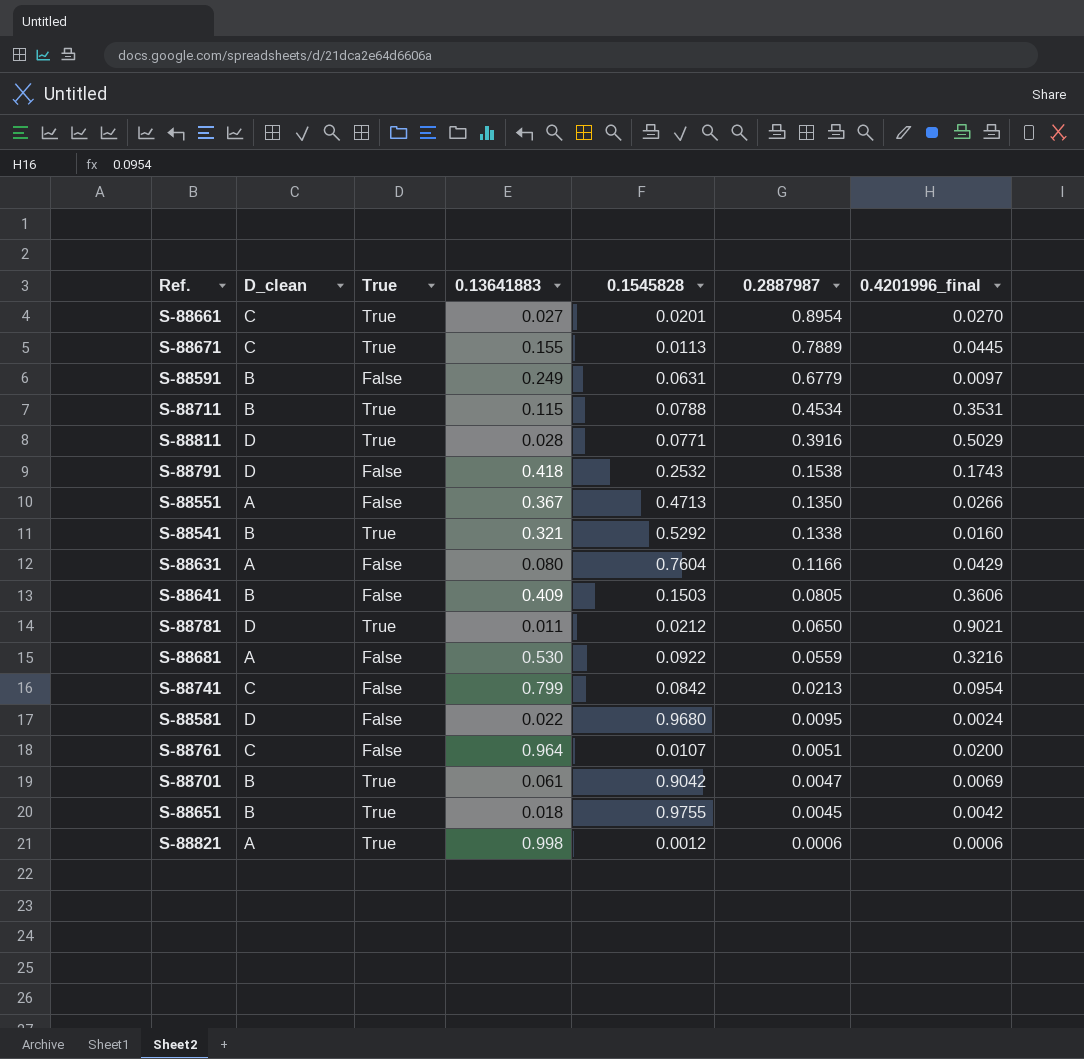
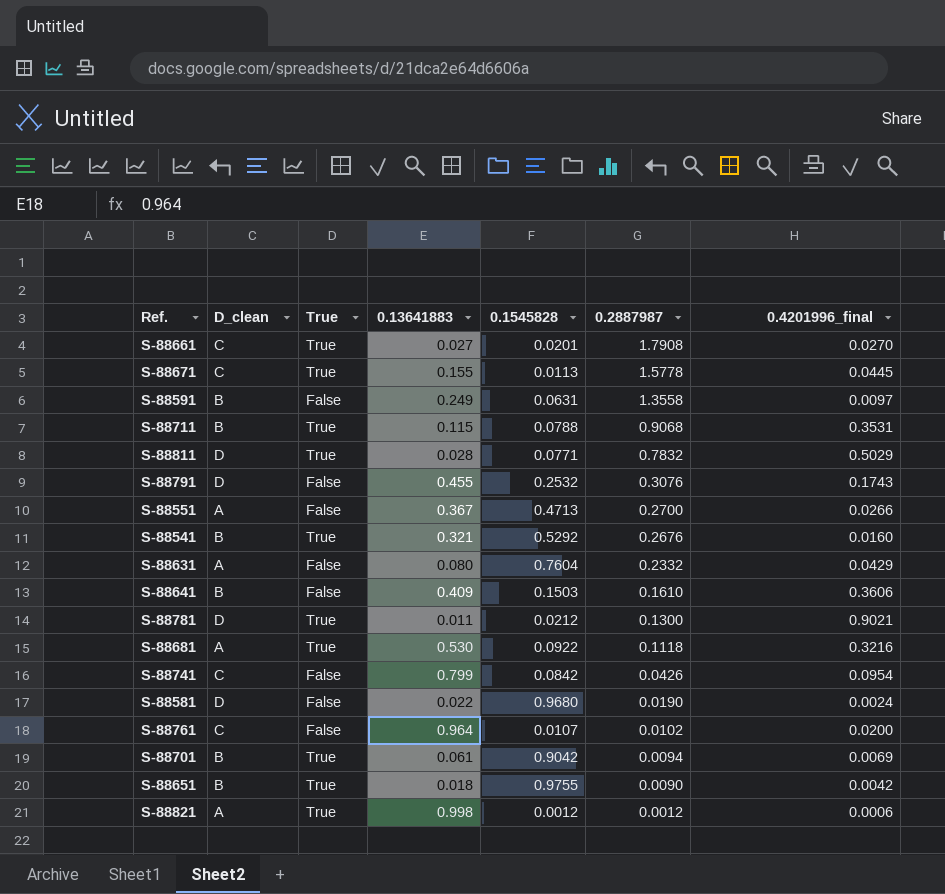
S-88661 | 0.2887987: 0.8954 -> 1.7908
S-88671 | 0.2887987: 0.7889 -> 1.5778
S-88591 | 0.2887987: 0.6779 -> 1.3558
S-88711 | 0.2887987: 0.4534 -> 0.9068
S-88811 | 0.2887987: 0.3916 -> 0.7832
S-88791 | 0.13641883: 0.418 -> 0.455
S-88791 | 0.2887987: 0.1538 -> 0.3076
S-88551 | 0.2887987: 0.1350 -> 0.2700
S-88541 | 0.2887987: 0.1338 -> 0.2676
S-88631 | 0.2887987: 0.1166 -> 0.2332
S-88641 | 0.2887987: 0.0805 -> 0.1610
S-88781 | 0.2887987: 0.0650 -> 0.1300
S-88681 | True: False -> True
S-88681 | 0.2887987: 0.0559 -> 0.1118
S-88741 | 0.2887987: 0.0213 -> 0.0426
S-88581 | 0.2887987: 0.0095 -> 0.0190
S-88761 | 0.2887987: 0.0051 -> 0.0102
S-88701 | 0.2887987: 0.0047 -> 0.0094
S-88651 | 0.2887987: 0.0045 -> 0.0090
S-88821 | 0.2887987: 0.0006 -> 0.0012

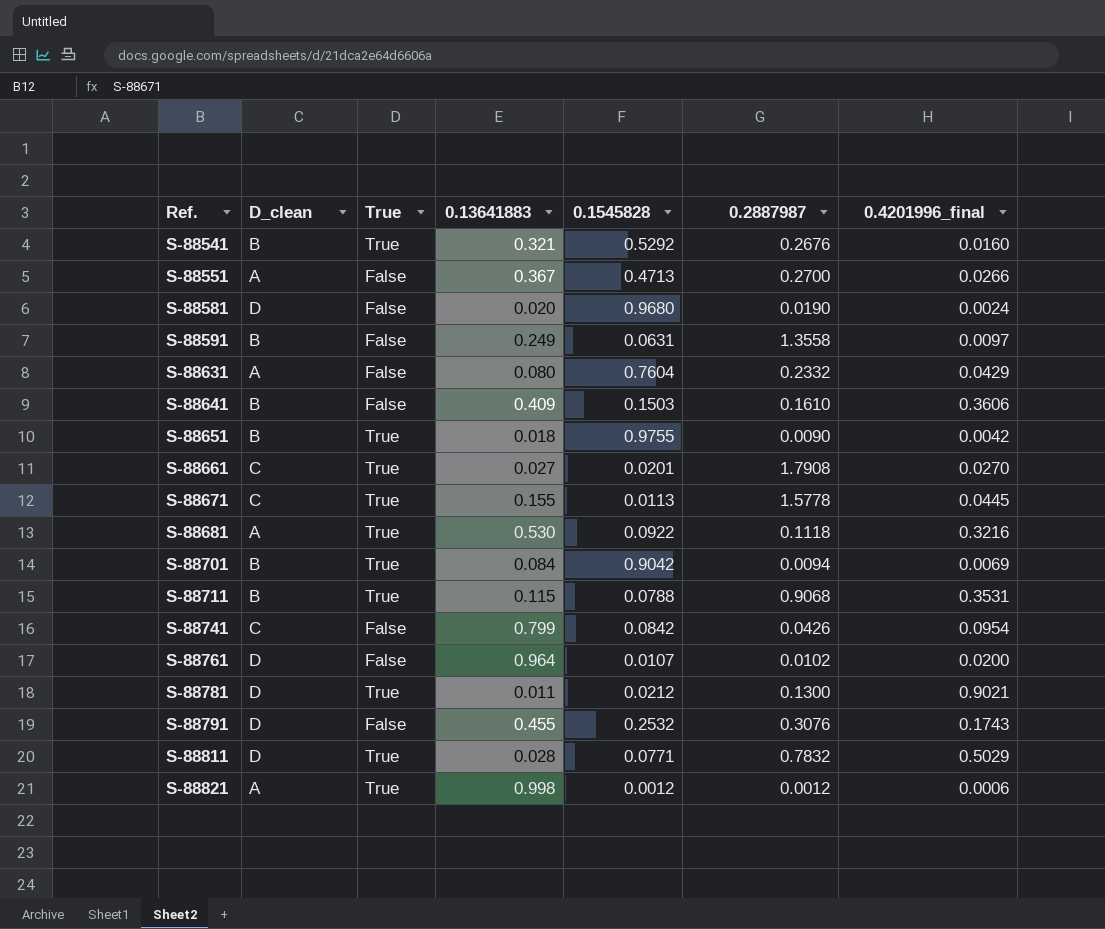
row order: 0.2887987 descending -> Ref. ascending
S-88581 | 0.13641883: 0.022 -> 0.020
S-88701 | 0.13641883: 0.061 -> 0.084
S-88761 | D_clean: C -> D

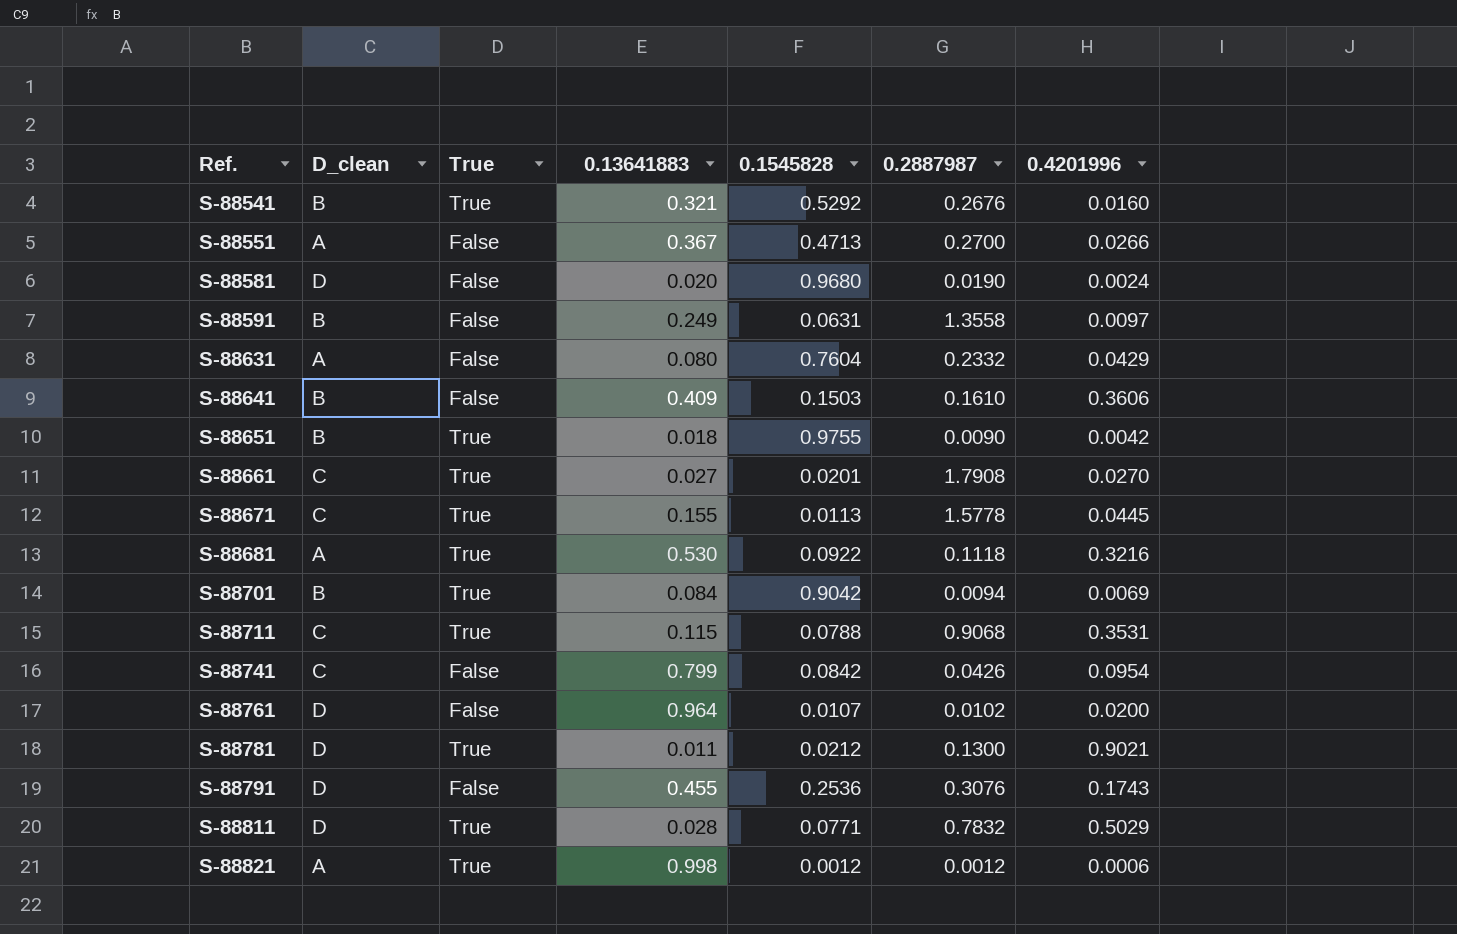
column name: 0.4201996_final -> 0.4201996
S-88711 | D_clean: B -> C
S-88791 | 0.1545828: 0.2532 -> 0.2536

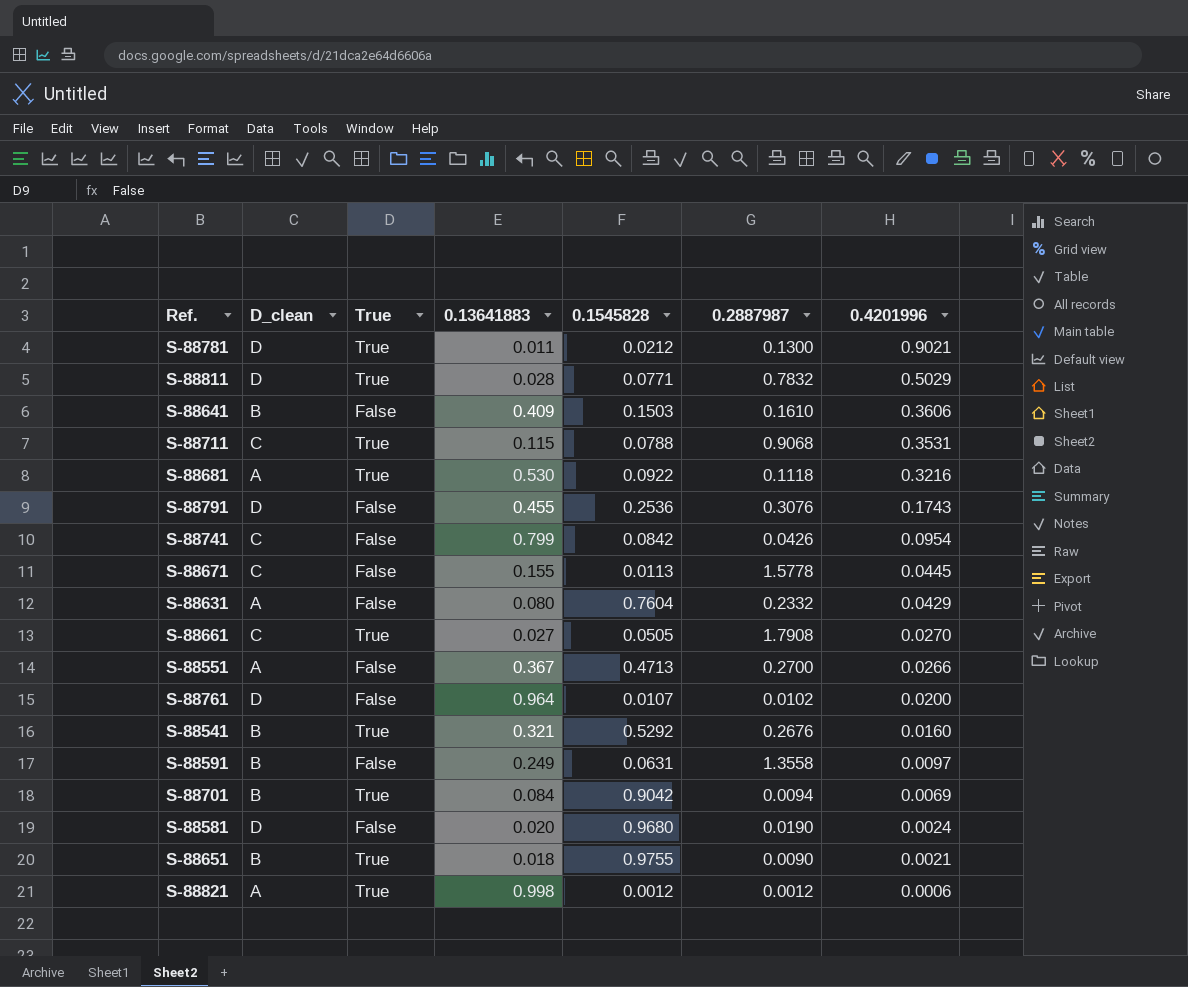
row order: Ref. ascending -> 0.4201996 descending
S-88671 | True: True -> False
S-88661 | 0.1545828: 0.0201 -> 0.0505
S-88651 | 0.4201996: 0.0042 -> 0.0021

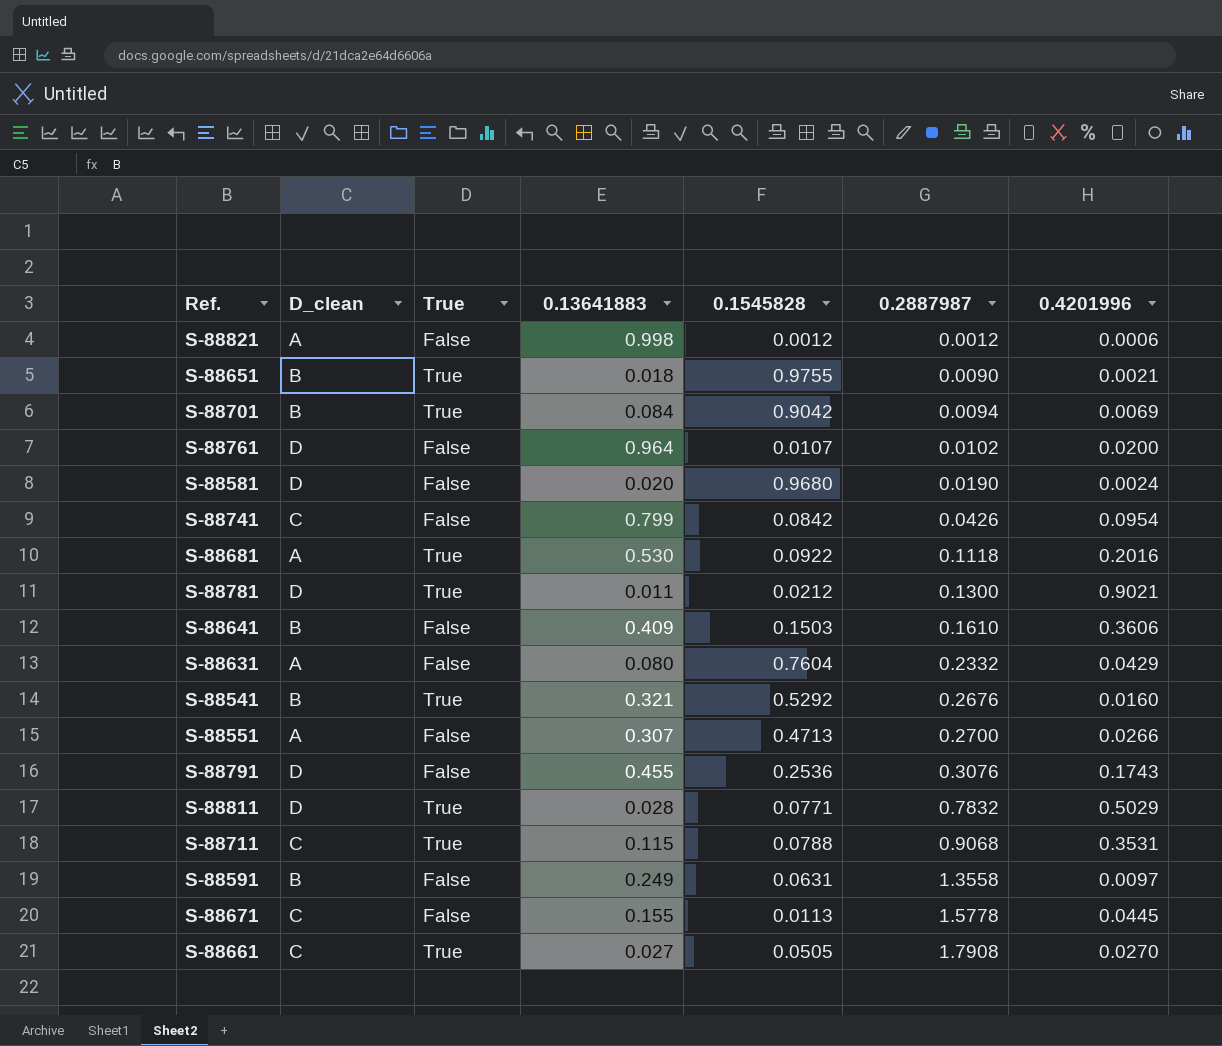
row order: 0.4201996 descending -> 0.2887987 ascending
S-88821 | True: True -> False
S-88681 | 0.4201996: 0.3216 -> 0.2016
S-88551 | 0.13641883: 0.367 -> 0.307

